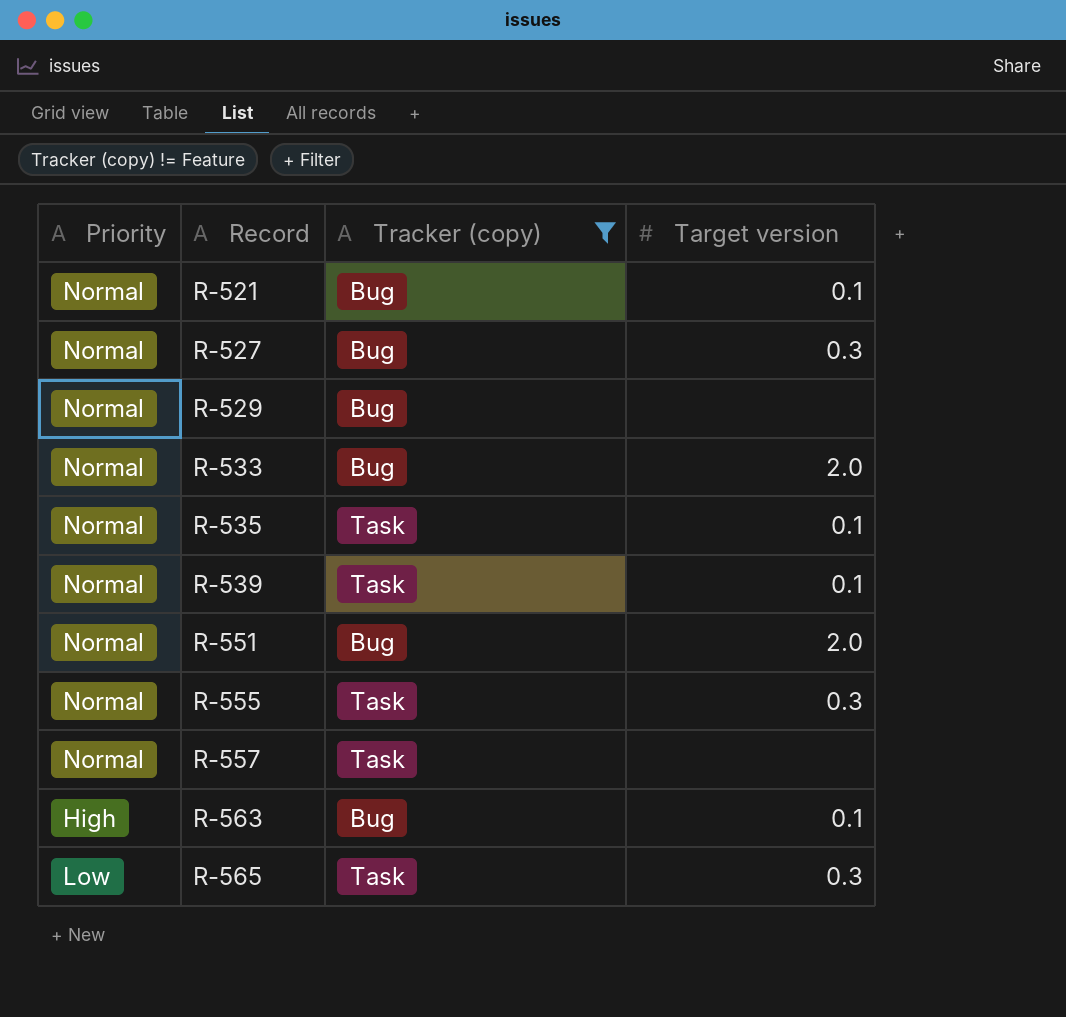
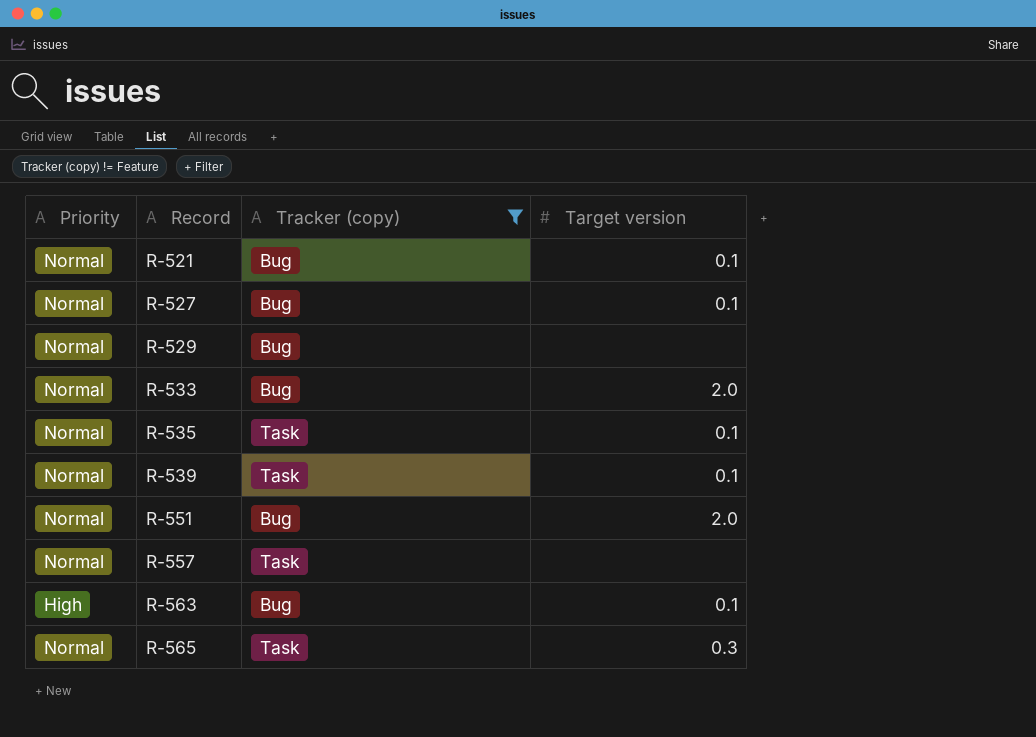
row R-555: Normal | Task | 0.3 -> none
R-527 | Target version: 0.3 -> 0.1
R-565 | Priority: Low -> Normal

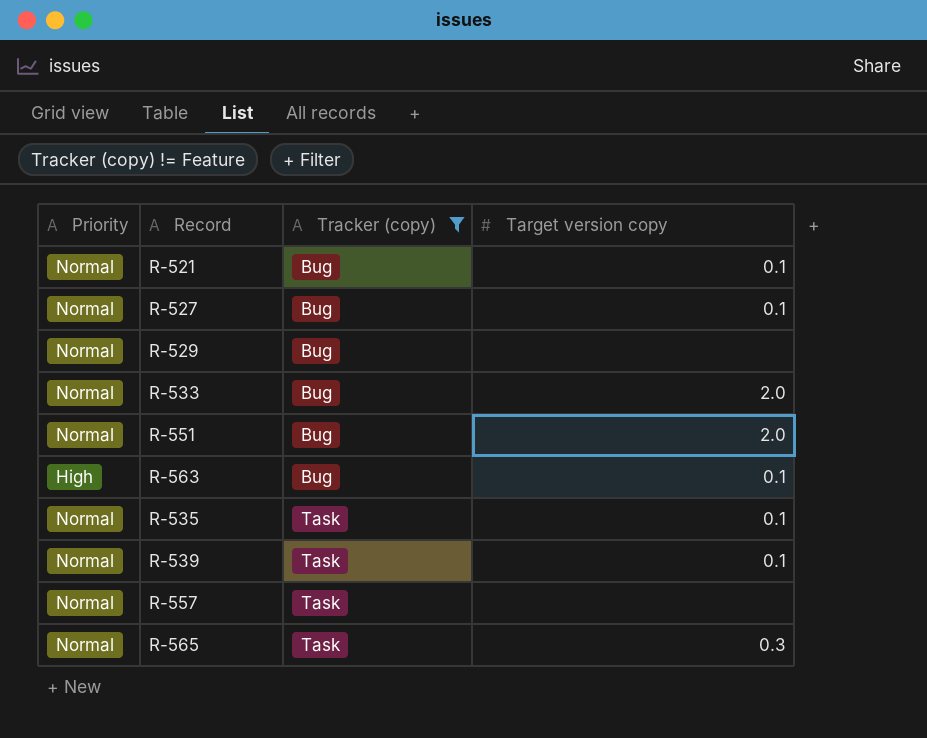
row order: Record ascending -> Tracker (copy) ascending
column name: Target version -> Target version copy

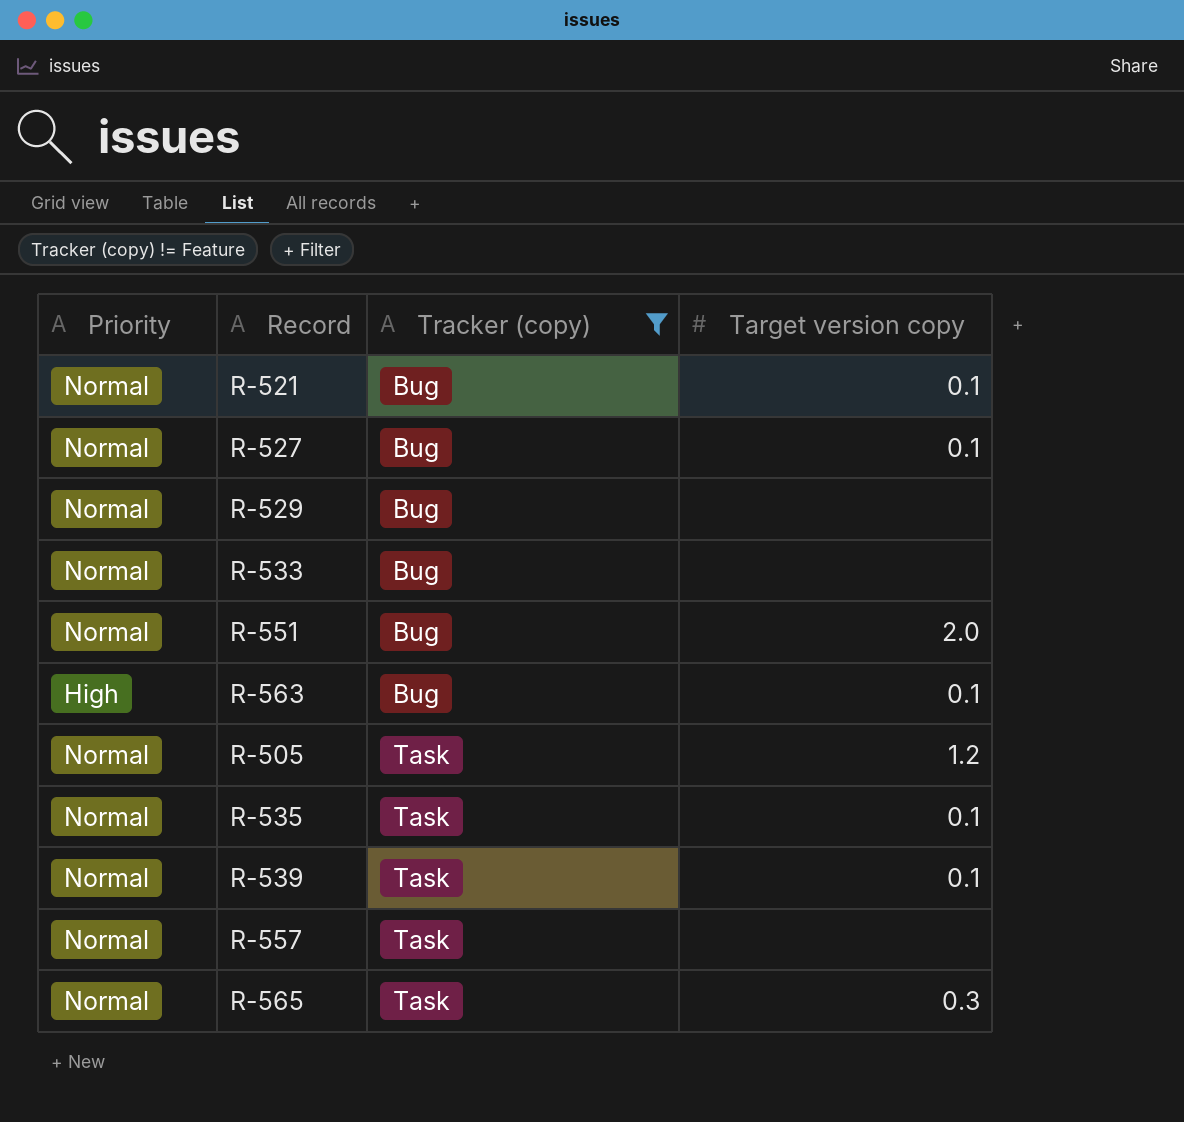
R-533 | Target version copy: 2.0 -> none
row R-505: none -> Normal | Task | 1.2

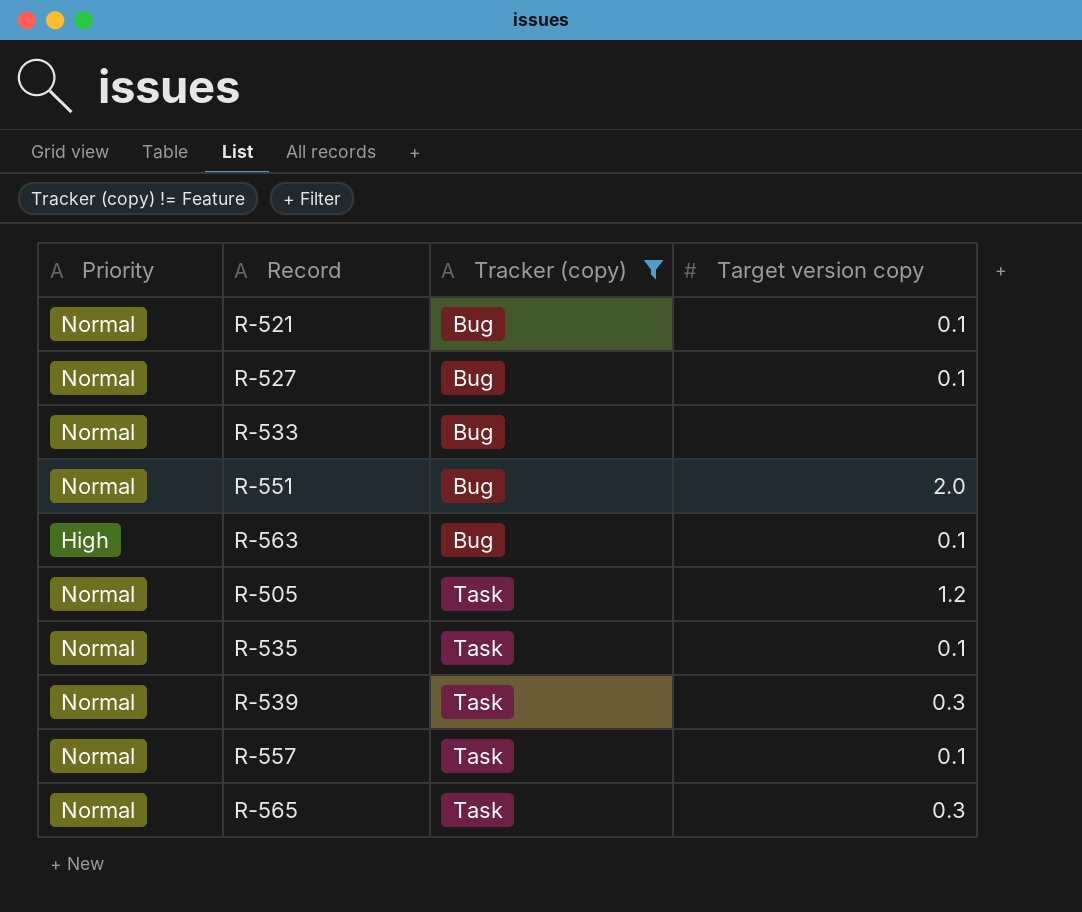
row R-529: Normal | Bug | none -> none
R-539 | Target version copy: 0.1 -> 0.3
R-557 | Target version copy: none -> 0.1

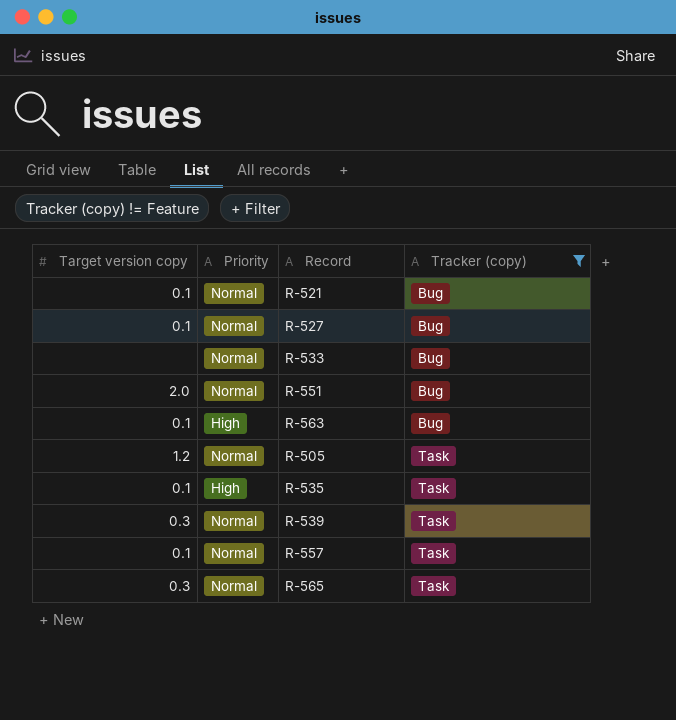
column Target version copy | position: 4 -> 1
R-535 | Priority: Normal -> High

